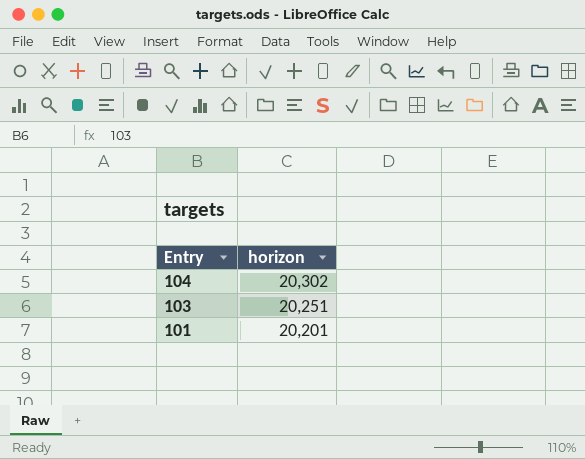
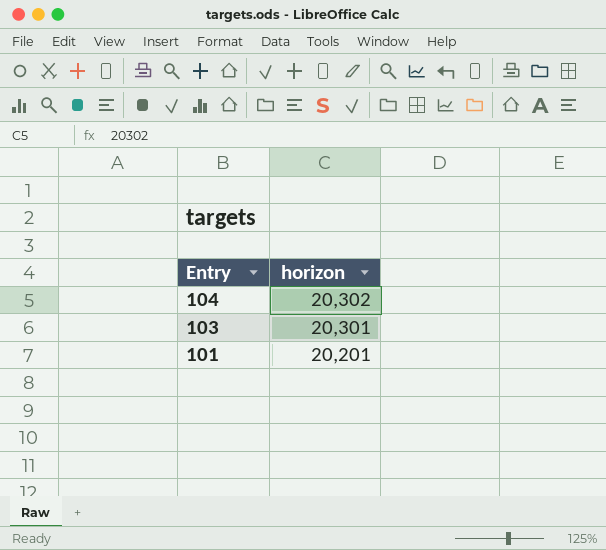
103 | horizon: 20,251 -> 20,301

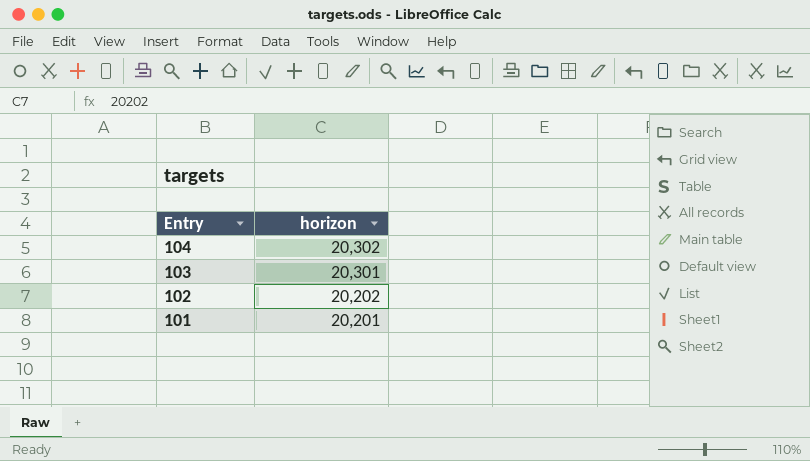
row 102: none -> 20,202

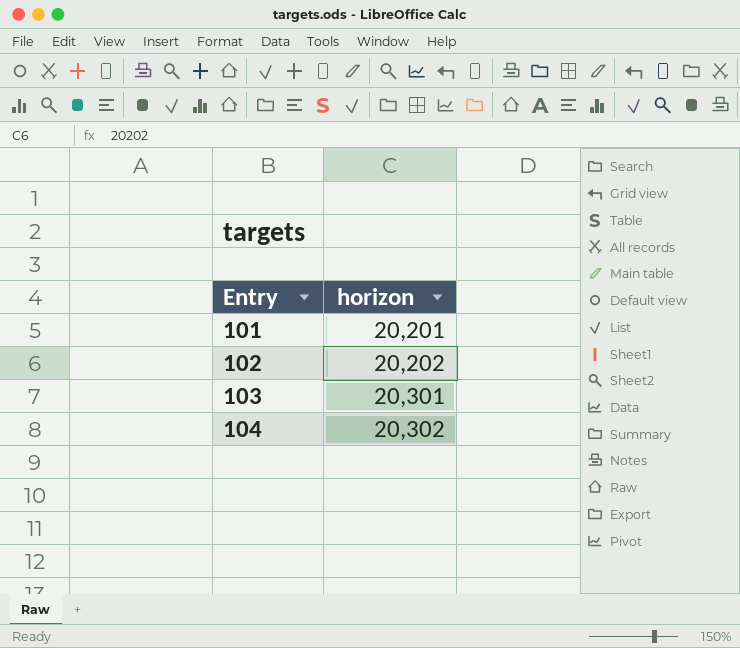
row order: Entry descending -> Entry ascending

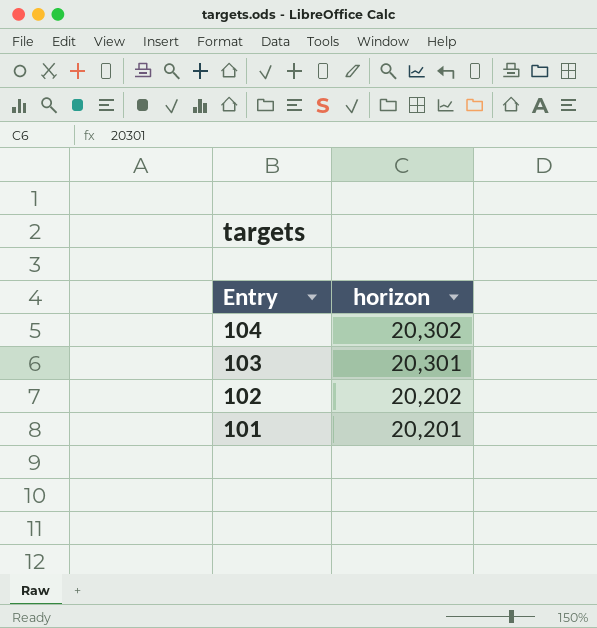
row order: Entry ascending -> Entry descending

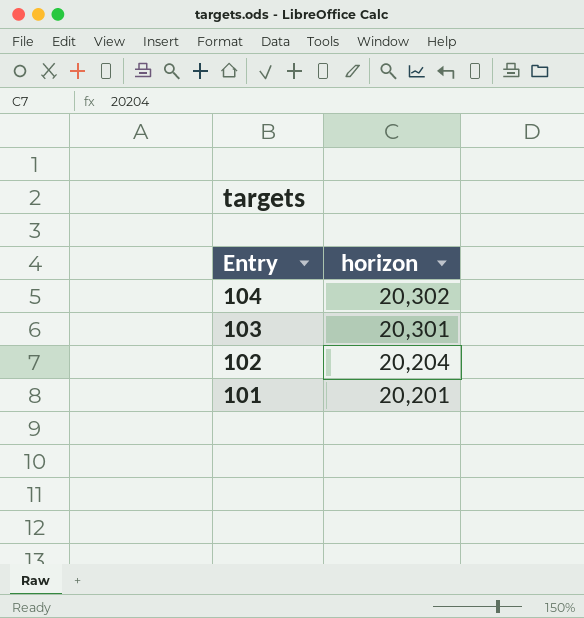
102 | horizon: 20,202 -> 20,204

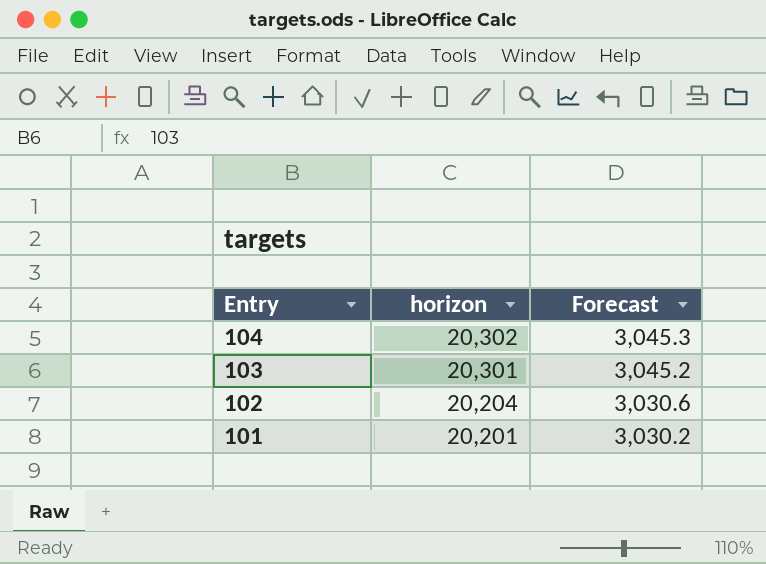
column Forecast | formula: none -> [horizon] * 0.15

